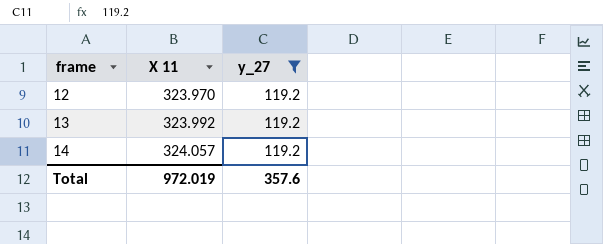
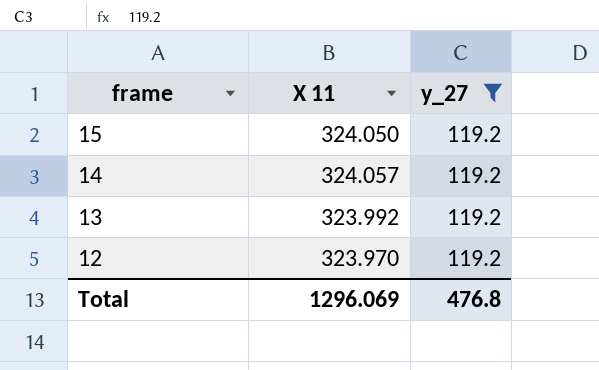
row order: frame ascending -> frame descending
row 15: none -> 324.050 | 119.2
Total | X 11: 972.019 -> 1296.069
Total | y_27: 357.6 -> 476.8

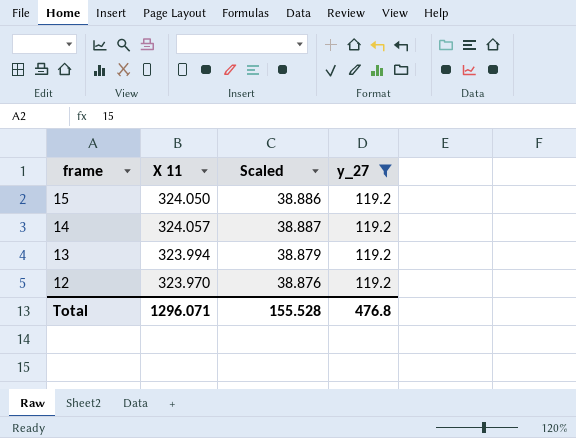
column Scaled | formula: none -> [X 11] * 0.12
13 | X 11: 323.992 -> 323.994
Total | X 11: 1296.069 -> 1296.071

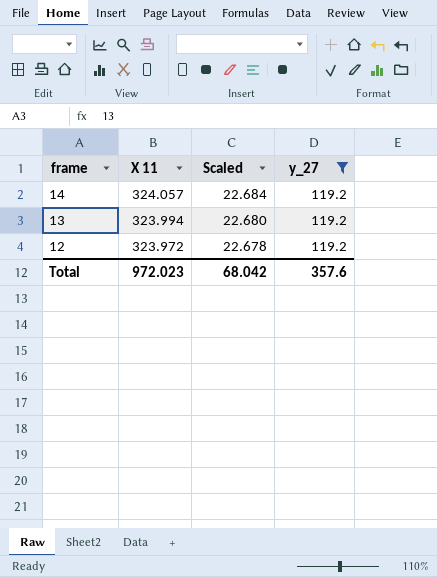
column Scaled | formula: [X 11] * 0.12 -> [X 11] * 0.07
row 15: 324.050 | 38.886 | 119.2 -> none
12 | X 11: 323.970 -> 323.972
Total | X 11: 1296.071 -> 972.023
Total | Scaled: 155.528 -> 68.042
Total | y_27: 476.8 -> 357.6

